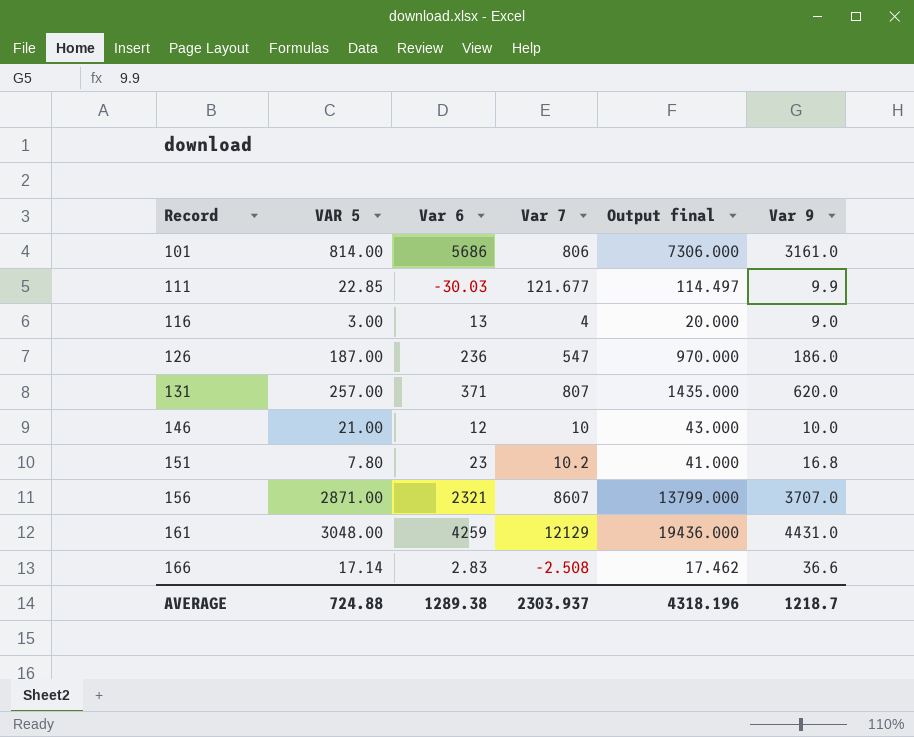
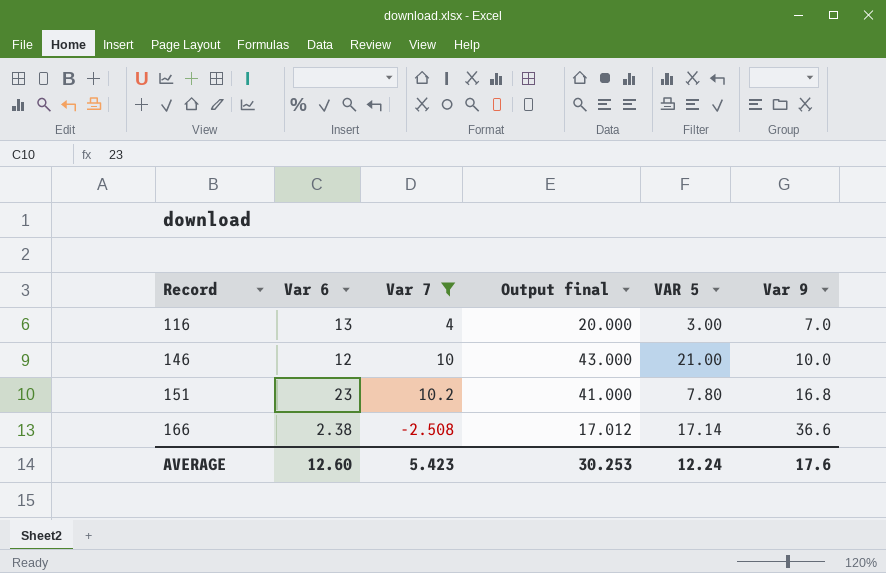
filter: none -> Var 7 <= 10.2
column VAR 5 | position: 2 -> 5
116 | Var 9: 9.0 -> 7.0
166 | Var 6: 2.83 -> 2.38
166 | Output final: 17.462 -> 17.012
AVERAGE | Var 6: 1289.38 -> 12.60
AVERAGE | Var 7: 2303.937 -> 5.423
AVERAGE | Output final: 4318.196 -> 30.253
AVERAGE | VAR 5: 724.88 -> 12.24
AVERAGE | Var 9: 1218.7 -> 17.6

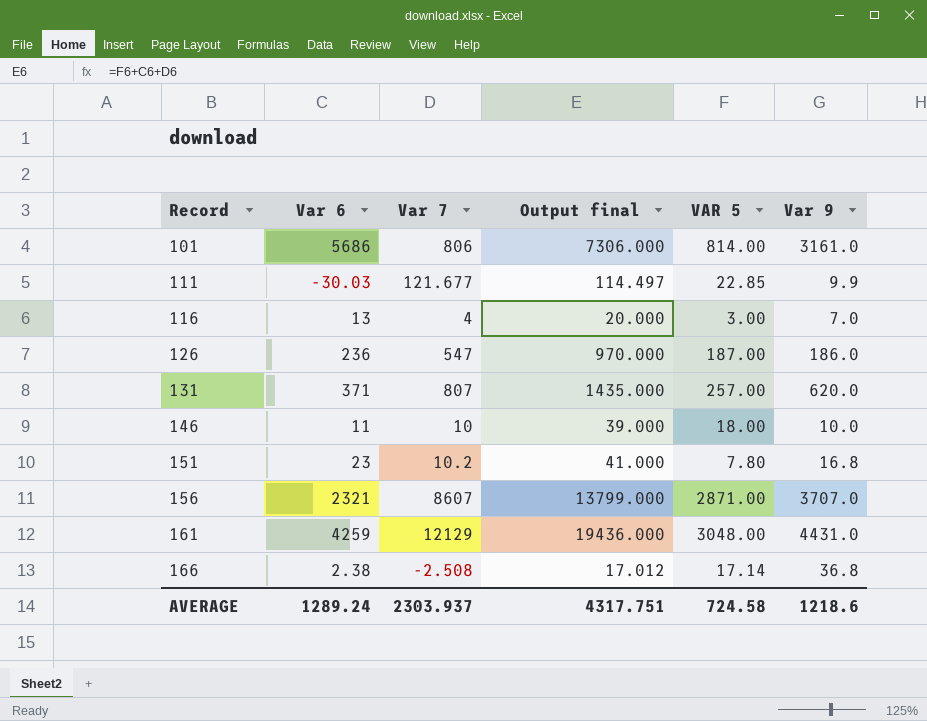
filter: Var 7 <= 10.2 -> none
146 | Var 6: 12 -> 11
146 | Output final: 43.000 -> 39.000
146 | VAR 5: 21.00 -> 18.00
166 | Var 9: 36.6 -> 36.8
AVERAGE | Var 6: 12.60 -> 1289.24
AVERAGE | Var 7: 5.423 -> 2303.937
AVERAGE | Output final: 30.253 -> 4317.751
AVERAGE | VAR 5: 12.24 -> 724.58
AVERAGE | Var 9: 17.6 -> 1218.6

